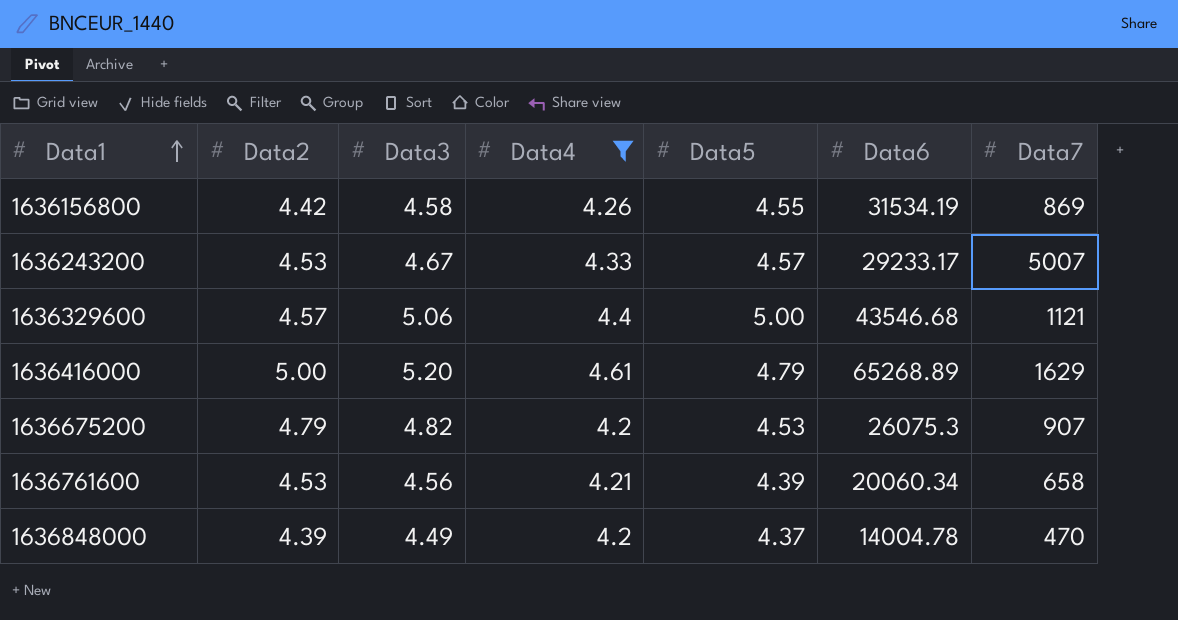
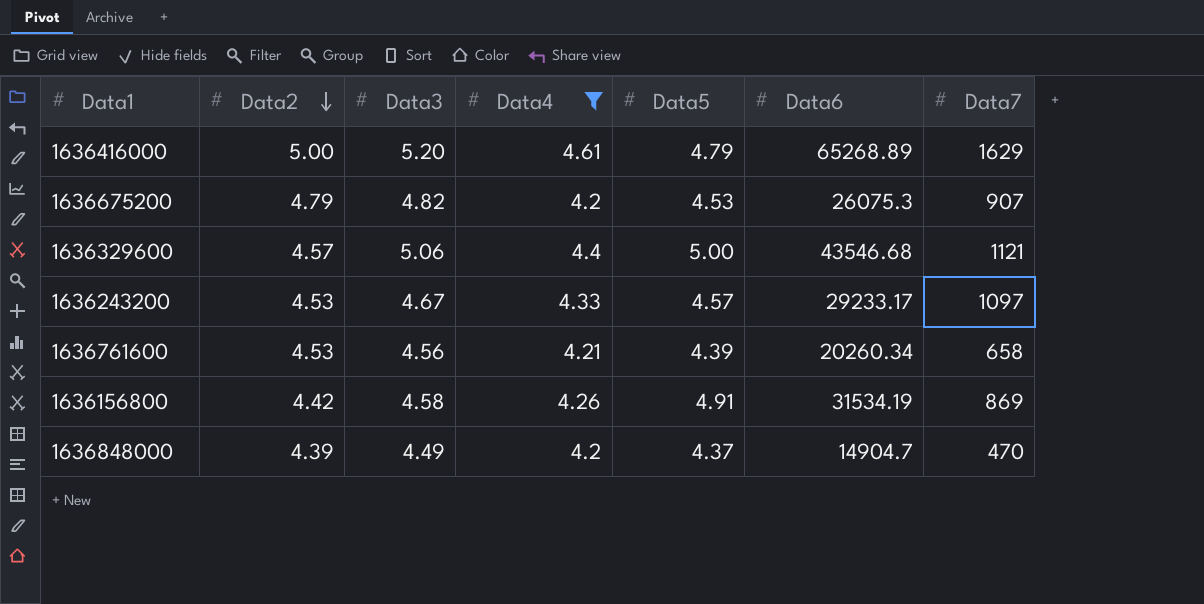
row order: Data1 ascending -> Data2 descending
1636243200 | Data7: 5007 -> 1097
1636761600 | Data6: 20060.34 -> 20260.34
1636156800 | Data5: 4.55 -> 4.91
1636848000 | Data6: 14004.78 -> 14904.7

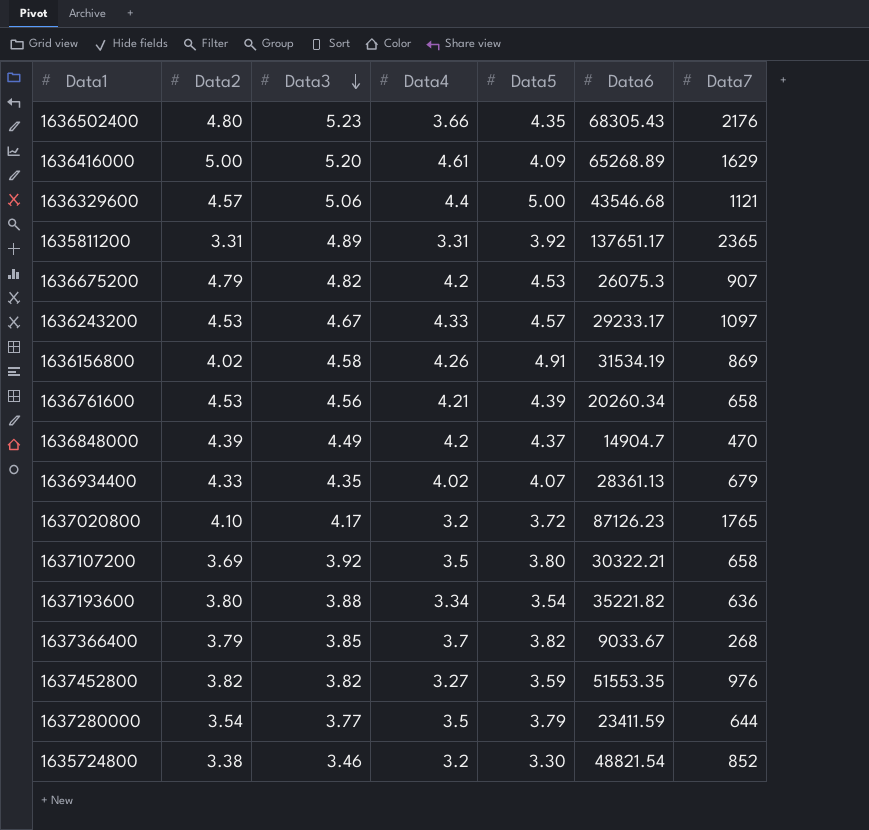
filter: Data4 >= 4.2 -> none
row order: Data2 descending -> Data3 descending
1636416000 | Data5: 4.79 -> 4.09
1636156800 | Data2: 4.42 -> 4.02

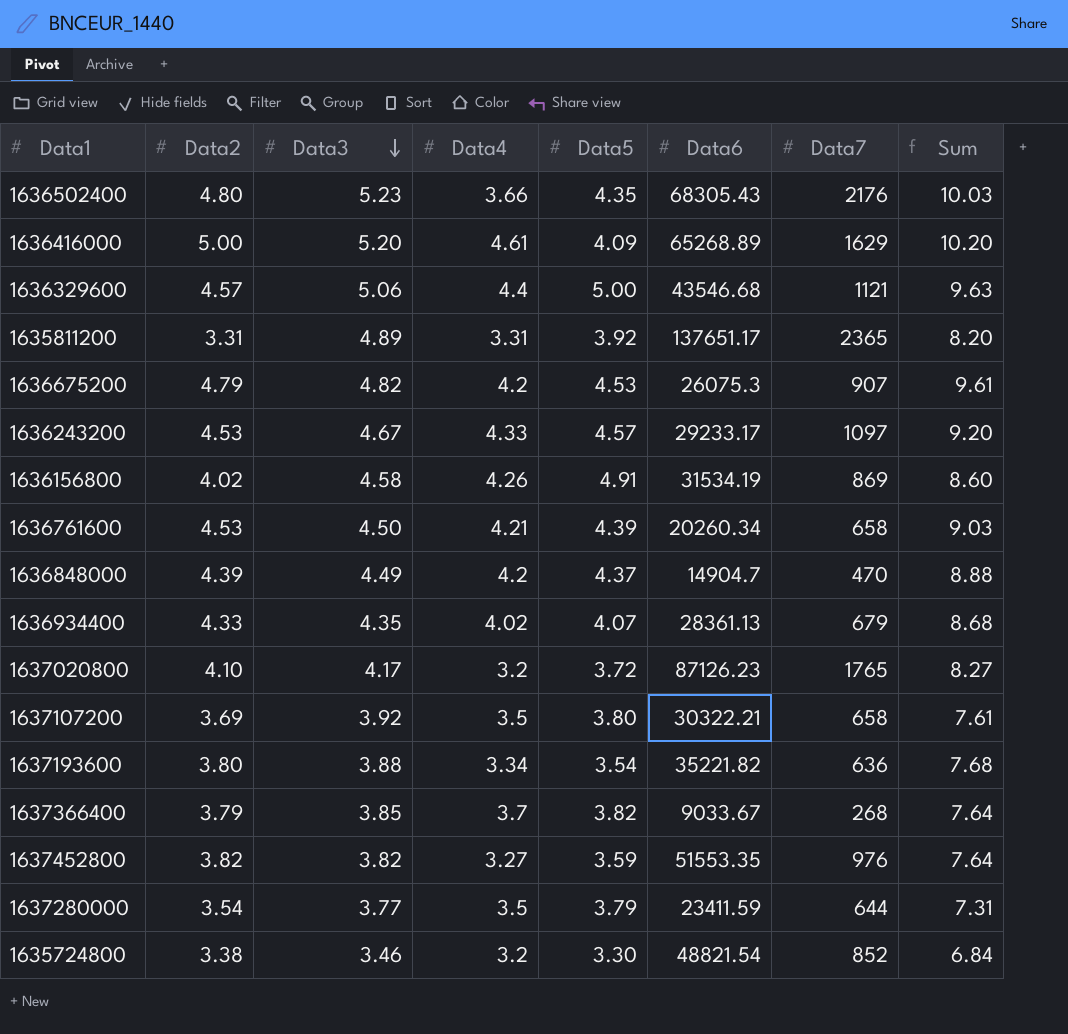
column Sum | formula: none -> [Data2] + [Data3]
1636761600 | Data3: 4.56 -> 4.50

